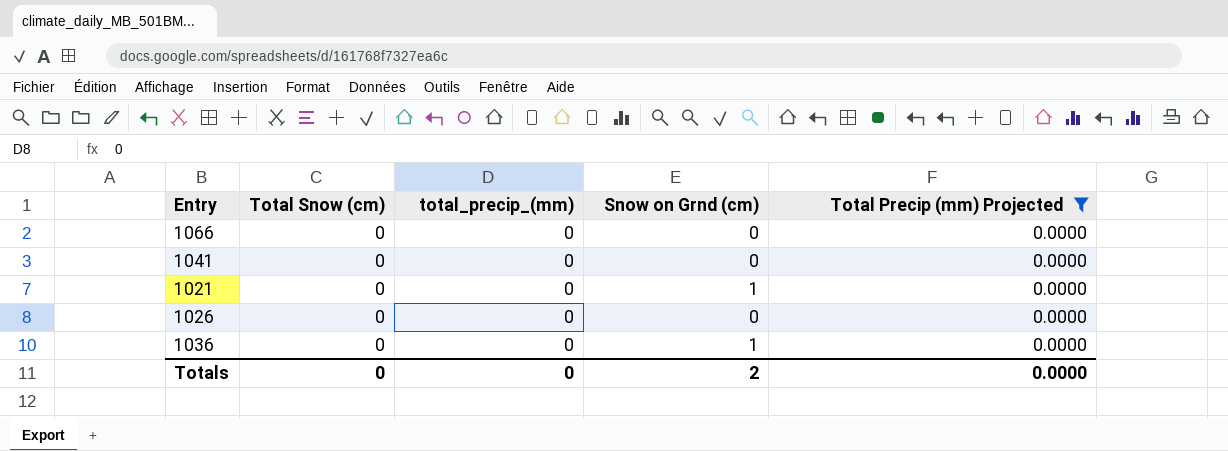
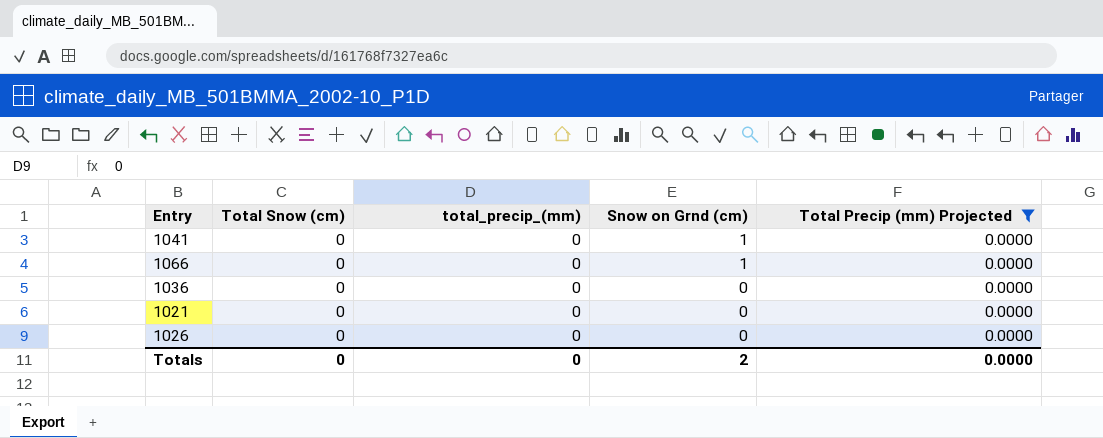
row order: none -> Snow on Grnd (cm) descending
1041 | Snow on Grnd (cm): 0 -> 1
1066 | Snow on Grnd (cm): 0 -> 1
1036 | Snow on Grnd (cm): 1 -> 0
1021 | Snow on Grnd (cm): 1 -> 0

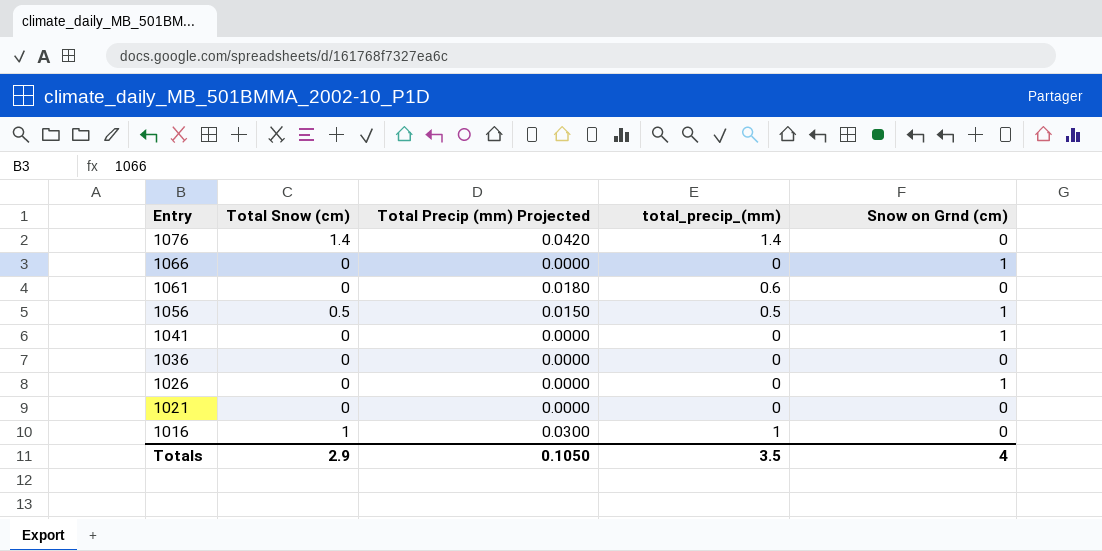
filter: Total Precip (mm) Projected = 0.0000 -> none
row order: Snow on Grnd (cm) descending -> Entry descending
column Total Precip (mm) Projected | position: 5 -> 3
1026 | Snow on Grnd (cm): 0 -> 1
Totals | Total Snow (cm): 0 -> 2.9
Totals | Total Precip (mm) Projected: 0.0000 -> 0.1050
Totals | total_precip_(mm): 0 -> 3.5
Totals | Snow on Grnd (cm): 2 -> 4

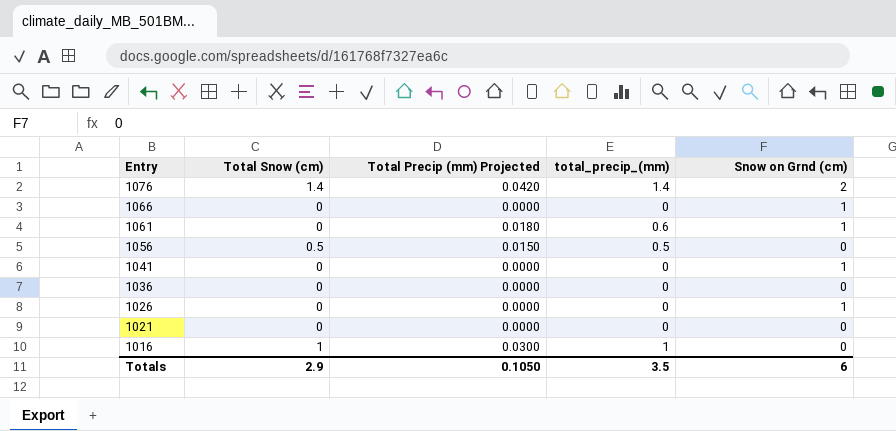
1076 | Snow on Grnd (cm): 0 -> 2
1061 | Snow on Grnd (cm): 0 -> 1
1056 | Snow on Grnd (cm): 1 -> 0
Totals | Snow on Grnd (cm): 4 -> 6

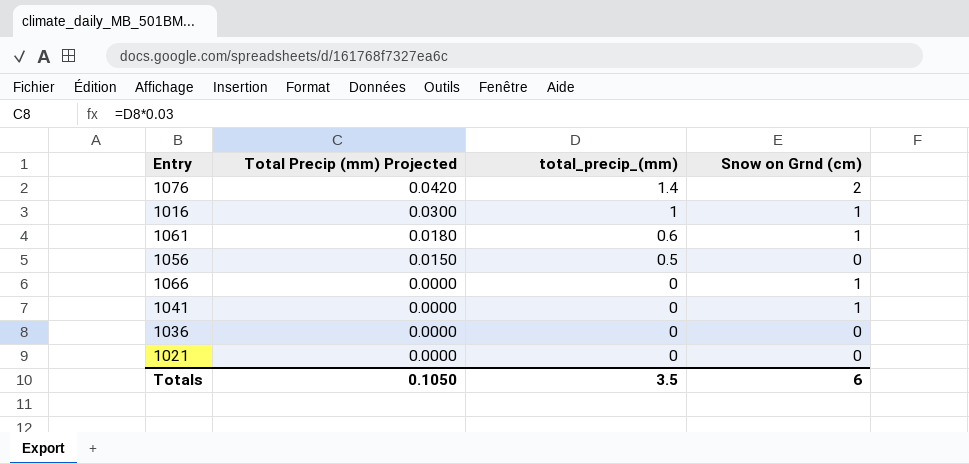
row order: Entry descending -> Total Precip (mm) Projected descending
column Total Snow (cm) | position: 2 -> none
row 1026: 0 | 0.0000 | 0 | 1 -> none
1016 | Snow on Grnd (cm): 0 -> 1

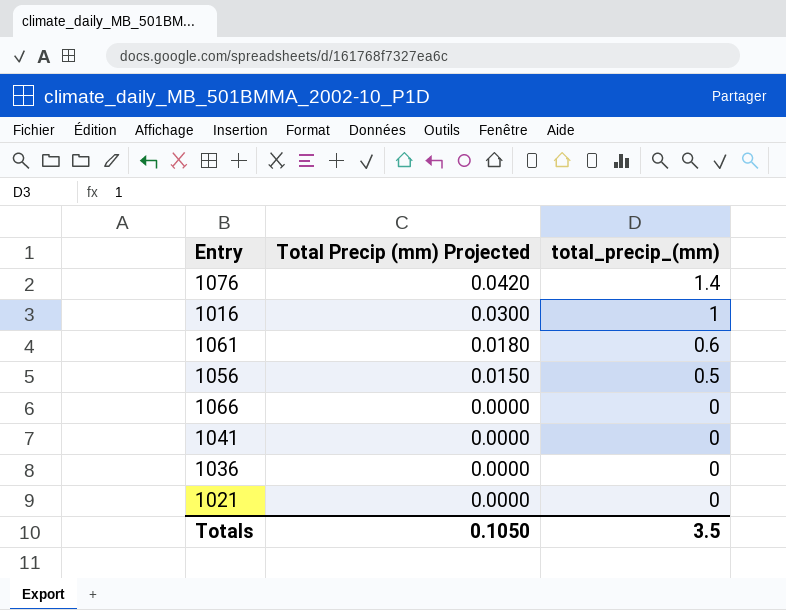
column Snow on Grnd (cm) | position: 4 -> none

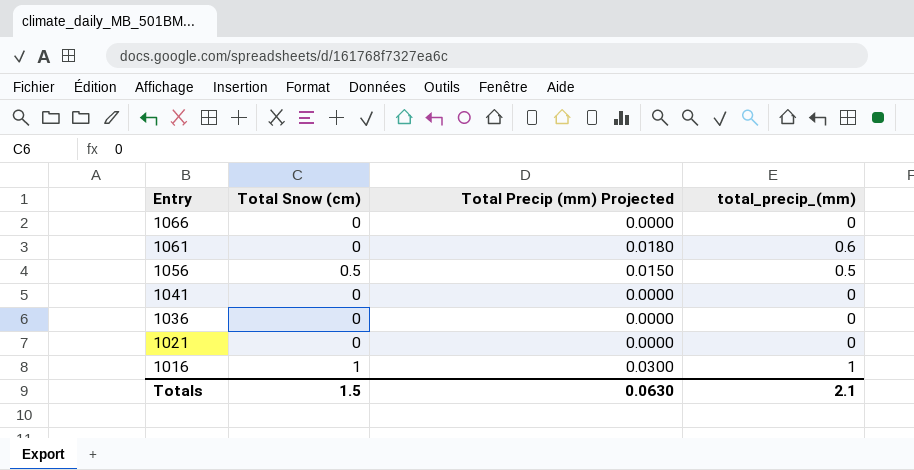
row order: Total Precip (mm) Projected descending -> Entry descending
column Total Snow (cm) | position: none -> 2
row 1076: 0.0420 | 1.4 -> none
Totals | Total Precip (mm) Projected: 0.1050 -> 0.0630
Totals | total_precip_(mm): 3.5 -> 2.1

